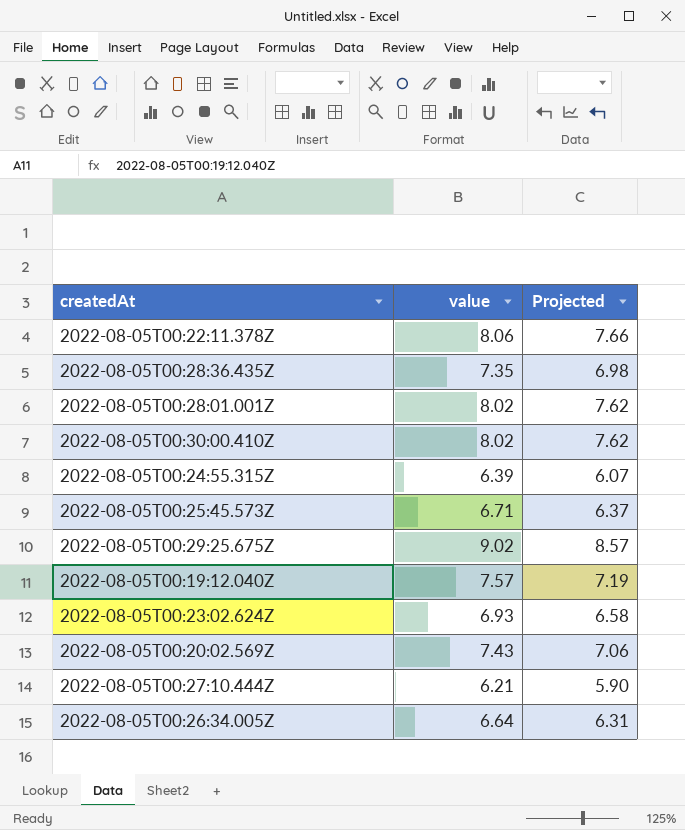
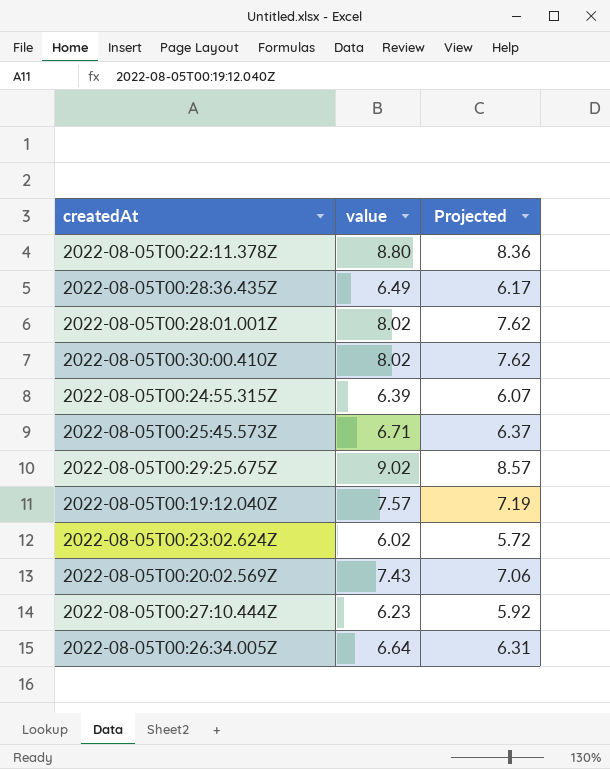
2022-08-05T00:22:11.378Z | value: 8.06 -> 8.80
2022-08-05T00:22:11.378Z | Projected: 7.66 -> 8.36
2022-08-05T00:28:36.435Z | value: 7.35 -> 6.49
2022-08-05T00:28:36.435Z | Projected: 6.98 -> 6.17
2022-08-05T00:23:02.624Z | value: 6.93 -> 6.02
2022-08-05T00:23:02.624Z | Projected: 6.58 -> 5.72
2022-08-05T00:27:10.444Z | value: 6.21 -> 6.23
2022-08-05T00:27:10.444Z | Projected: 5.90 -> 5.92

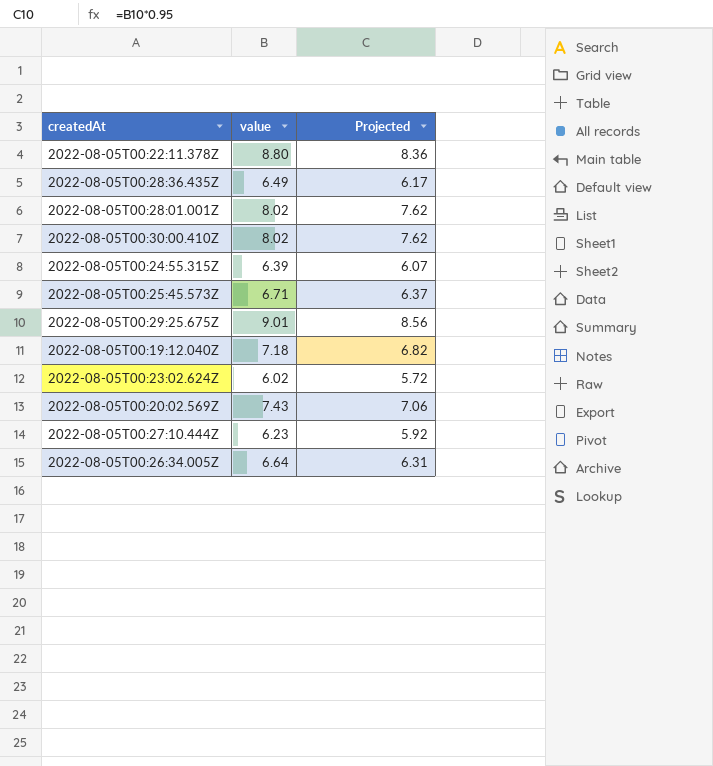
2022-08-05T00:29:25.675Z | value: 9.02 -> 9.01
2022-08-05T00:29:25.675Z | Projected: 8.57 -> 8.56
2022-08-05T00:19:12.040Z | value: 7.57 -> 7.18
2022-08-05T00:19:12.040Z | Projected: 7.19 -> 6.82

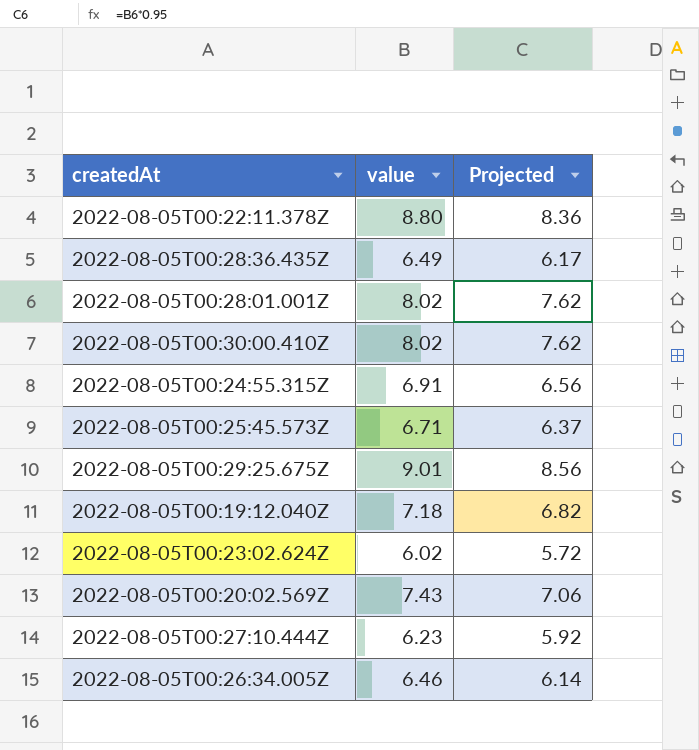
2022-08-05T00:24:55.315Z | value: 6.39 -> 6.91
2022-08-05T00:24:55.315Z | Projected: 6.07 -> 6.56
2022-08-05T00:26:34.005Z | value: 6.64 -> 6.46
2022-08-05T00:26:34.005Z | Projected: 6.31 -> 6.14

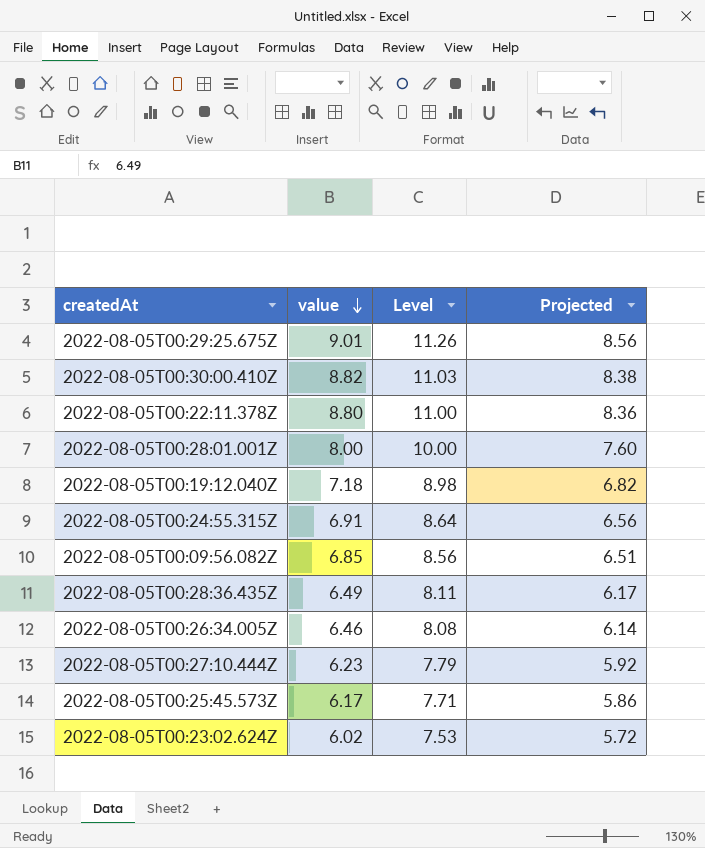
row order: none -> value descending
column Level | formula: none -> [value] * 1.25
row 2022-08-05T00:20:02.569Z: 7.43 | 7.06 -> none
2022-08-05T00:30:00.410Z | value: 8.02 -> 8.82
2022-08-05T00:30:00.410Z | Projected: 7.62 -> 8.38
2022-08-05T00:28:01.001Z | value: 8.02 -> 8.00
2022-08-05T00:28:01.001Z | Projected: 7.62 -> 7.60
row 2022-08-05T00:09:56.082Z: none -> 6.85 | 8.56 | 6.51
2022-08-05T00:25:45.573Z | value: 6.71 -> 6.17
2022-08-05T00:25:45.573Z | Projected: 6.37 -> 5.86

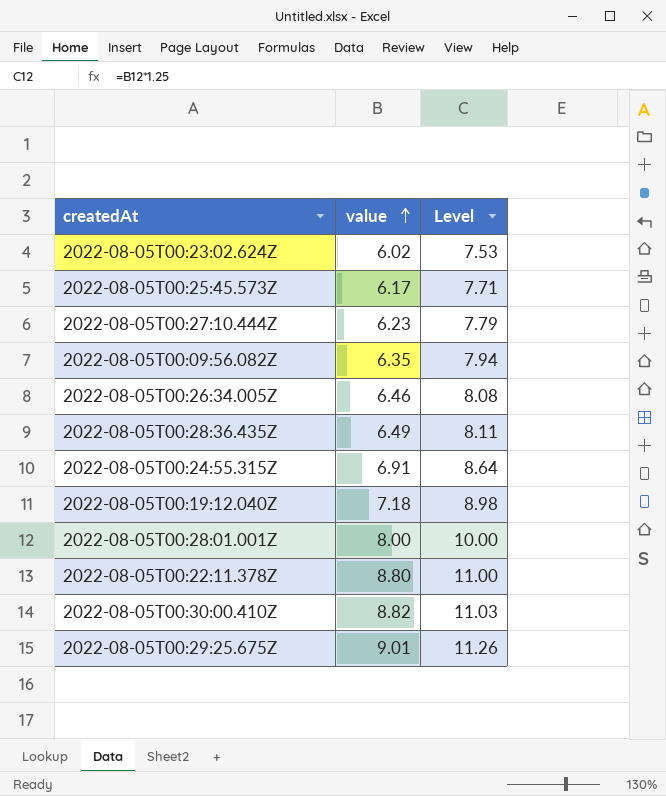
row order: value descending -> value ascending
column Projected | formula: [value] * 0.95 -> none
2022-08-05T00:09:56.082Z | value: 6.85 -> 6.35
2022-08-05T00:09:56.082Z | Level: 8.56 -> 7.94

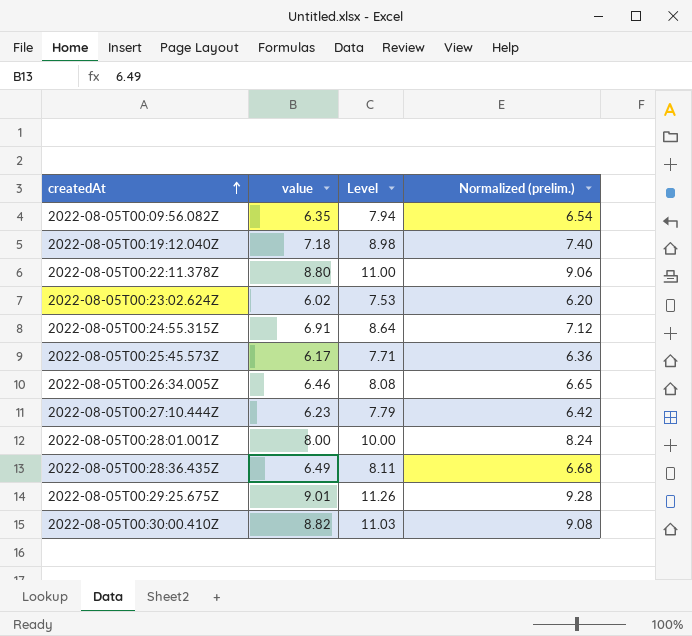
row order: value ascending -> createdAt ascending
column Normalized (prelim.) | formula: none -> [value] * 1.03

